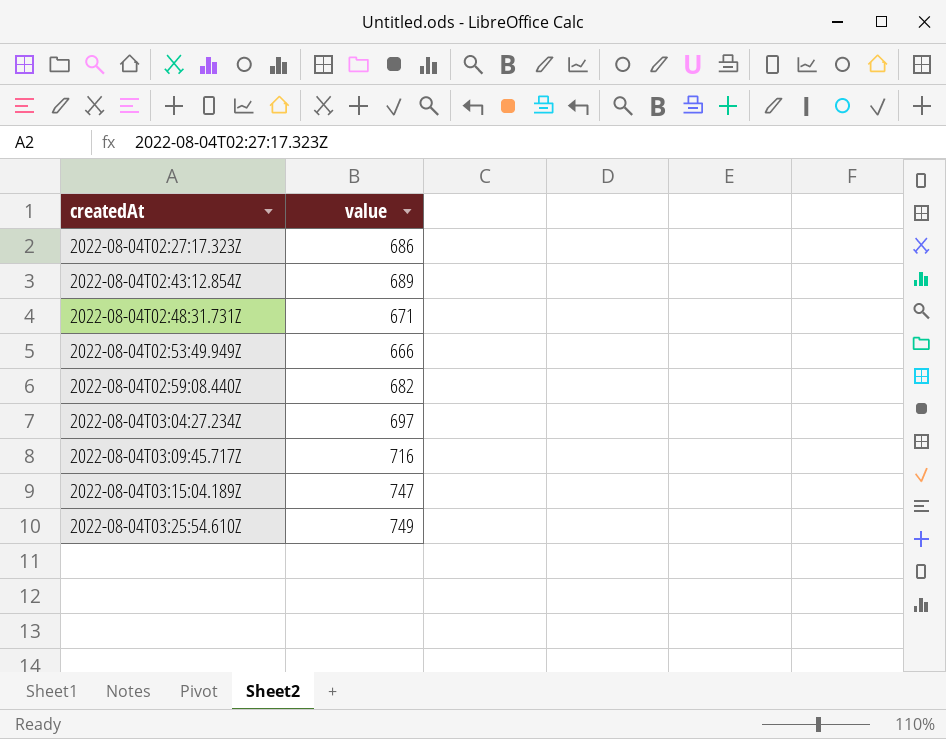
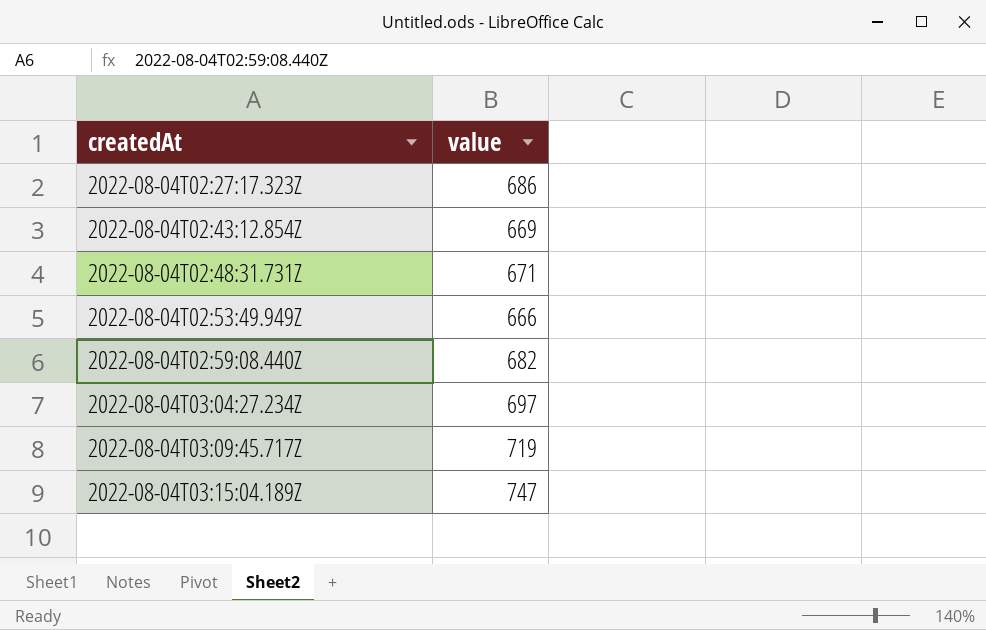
row 2022-08-04T03:25:54.610Z: 749 -> none
2022-08-04T02:43:12.854Z | value: 689 -> 669
2022-08-04T03:09:45.717Z | value: 716 -> 719

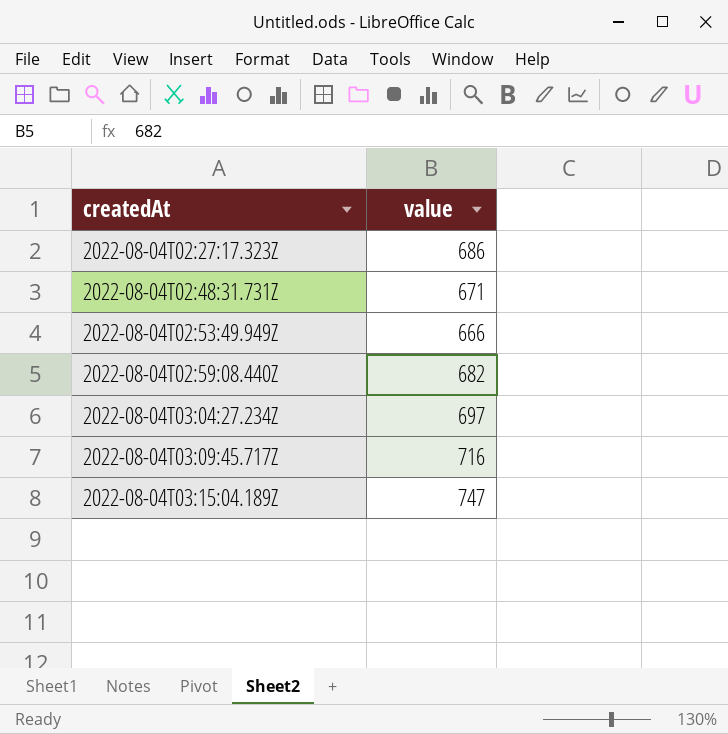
row 2022-08-04T02:43:12.854Z: 669 -> none
2022-08-04T03:09:45.717Z | value: 719 -> 716

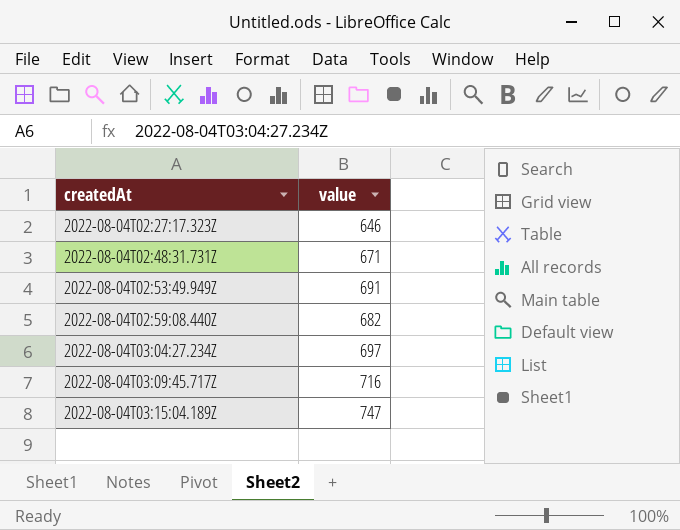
2022-08-04T02:27:17.323Z | value: 686 -> 646
2022-08-04T02:53:49.949Z | value: 666 -> 691

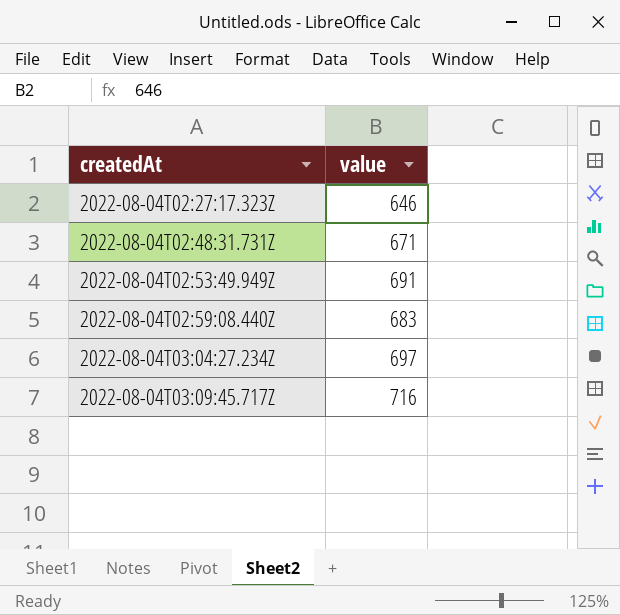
row 2022-08-04T03:15:04.189Z: 747 -> none
2022-08-04T02:59:08.440Z | value: 682 -> 683

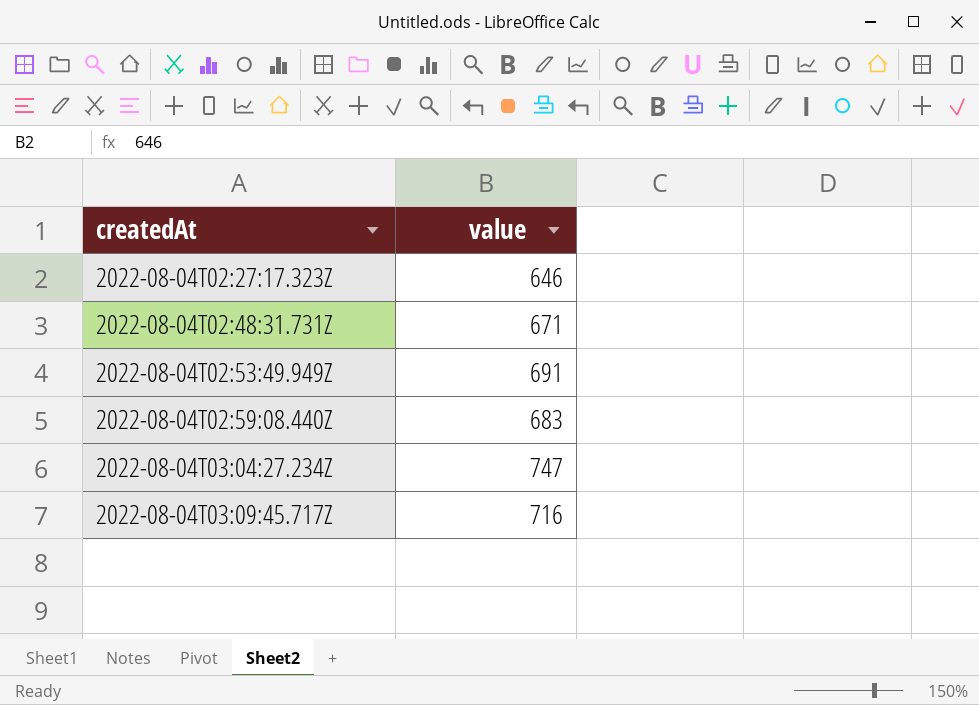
2022-08-04T03:04:27.234Z | value: 697 -> 747

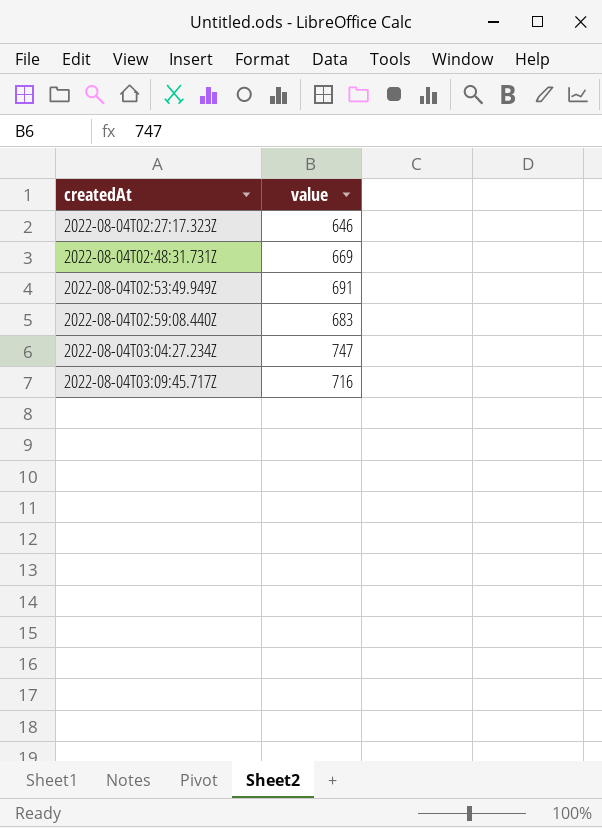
2022-08-04T02:48:31.731Z | value: 671 -> 669

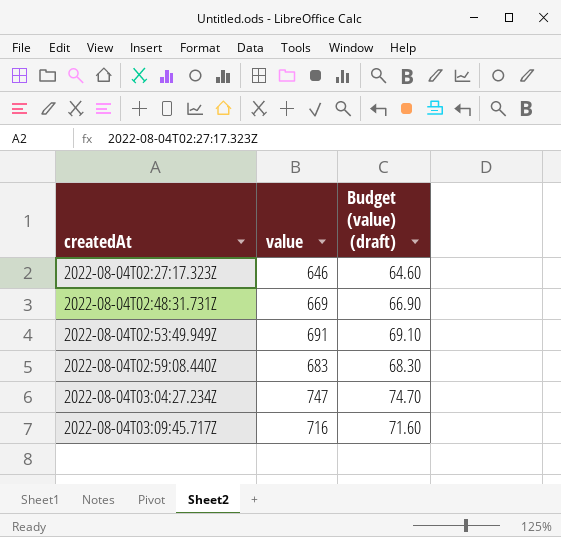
column Budget (value) (draft) | formula: none -> [value] * 0.1

